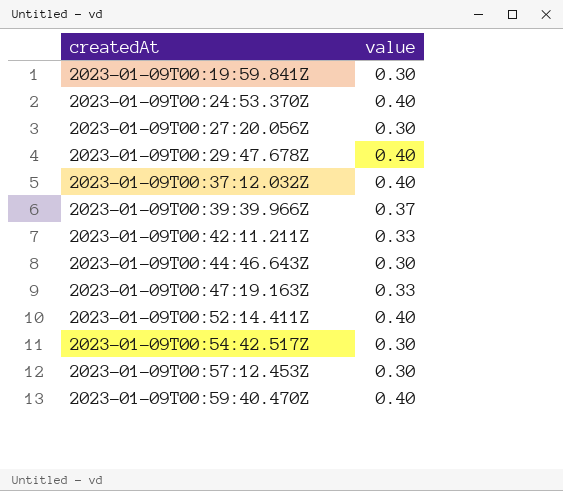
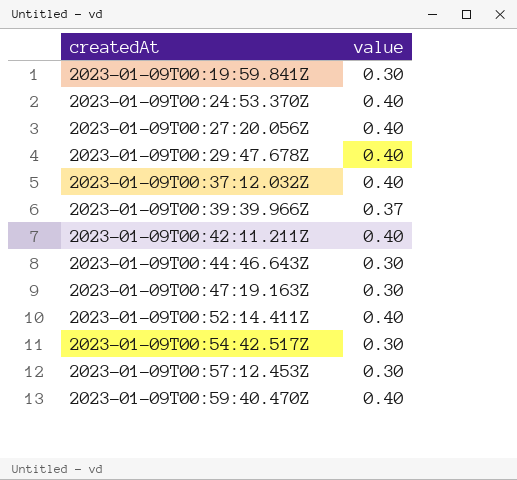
2023-01-09T00:27:20.056Z | value: 0.30 -> 0.40
2023-01-09T00:42:11.211Z | value: 0.33 -> 0.40
2023-01-09T00:47:19.163Z | value: 0.33 -> 0.30

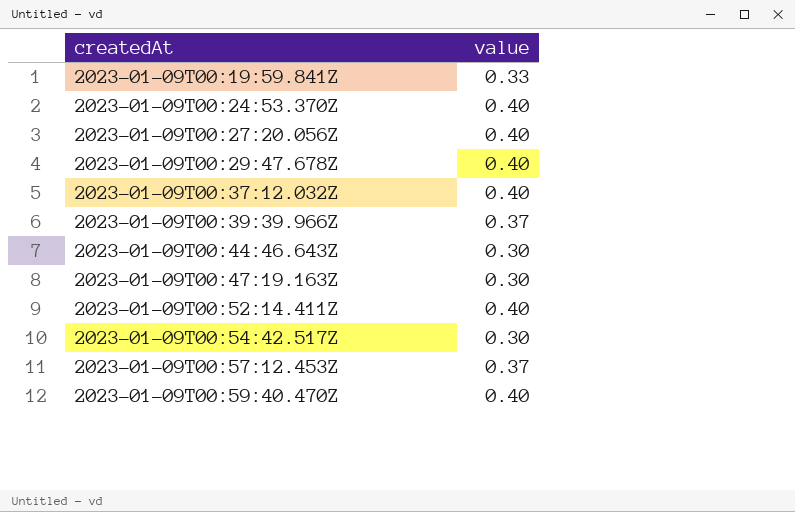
row 2023-01-09T00:42:11.211Z: 0.40 -> none
2023-01-09T00:19:59.841Z | value: 0.30 -> 0.33
2023-01-09T00:57:12.453Z | value: 0.30 -> 0.37

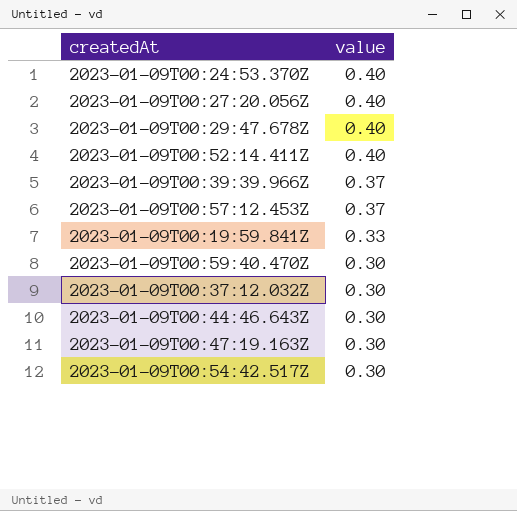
row order: createdAt ascending -> value descending
2023-01-09T00:59:40.470Z | value: 0.40 -> 0.30
2023-01-09T00:37:12.032Z | value: 0.40 -> 0.30

